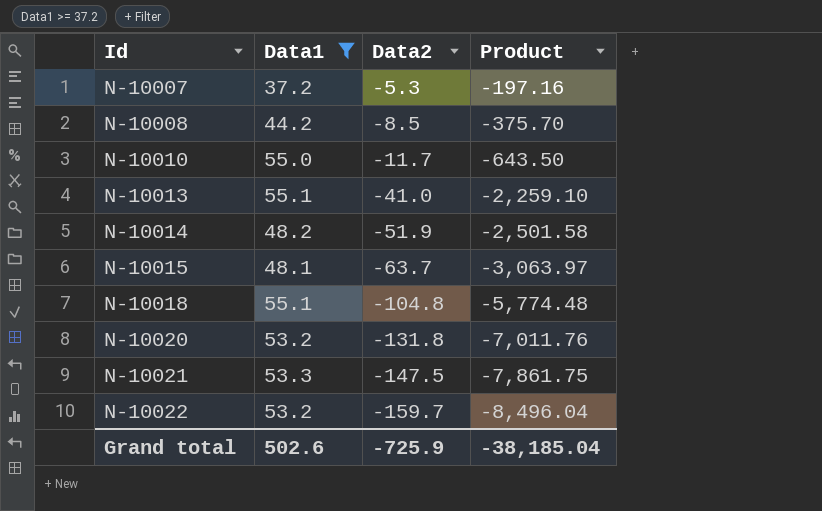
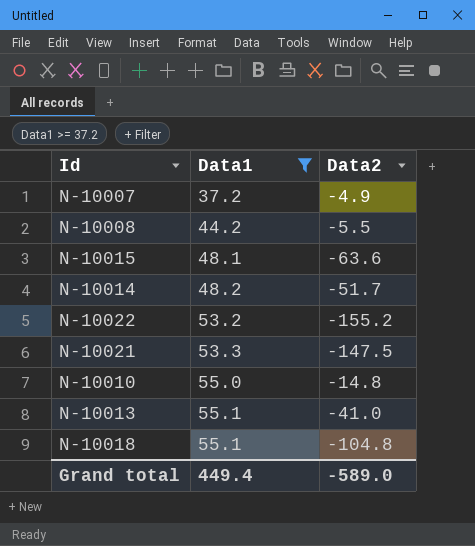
row order: Id ascending -> Data1 ascending
column Product | formula: [Data1] * [Data2] -> none
row N-10020: 53.2 | -131.8 | -7,011.76 -> none
N-10007 | Data2: -5.3 -> -4.9
N-10008 | Data2: -8.5 -> -5.5
N-10015 | Data2: -63.7 -> -63.6
N-10014 | Data2: -51.9 -> -51.7
N-10022 | Data2: -159.7 -> -155.2
N-10010 | Data2: -11.7 -> -14.8
Grand total | Data1: 502.6 -> 449.4
Grand total | Data2: -725.9 -> -589.0

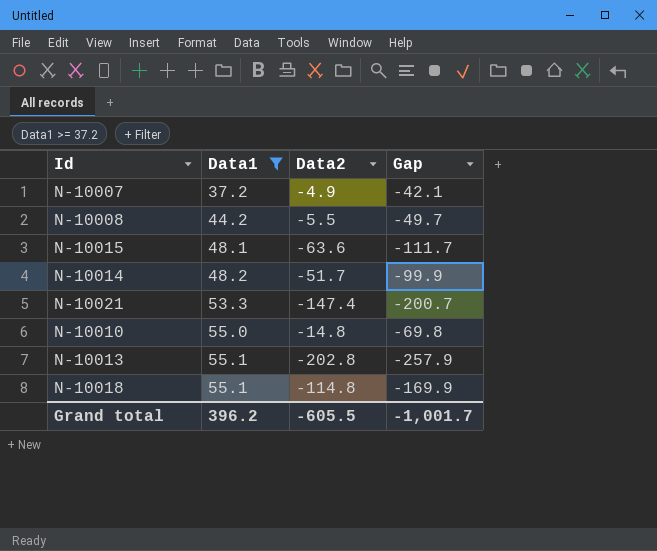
column Gap | formula: none -> [Data2] - [Data1]
row N-10022: 53.2 | -155.2 -> none
N-10021 | Data2: -147.5 -> -147.4
N-10013 | Data2: -41.0 -> -202.8
N-10018 | Data2: -104.8 -> -114.8
Grand total | Data1: 449.4 -> 396.2
Grand total | Data2: -589.0 -> -605.5

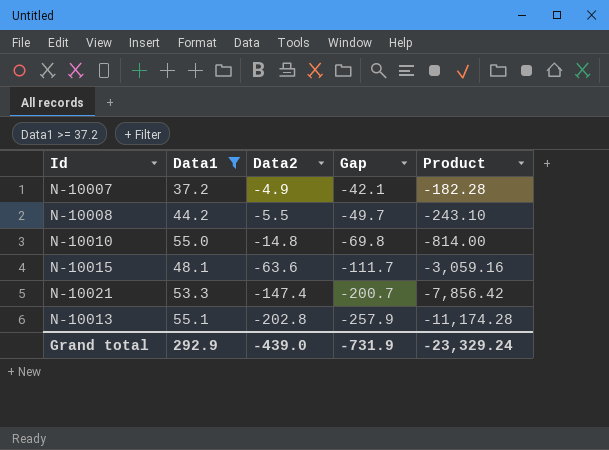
row order: Data1 ascending -> Data2 descending
column Product | formula: none -> [Data1] * [Data2]
row N-10014: 48.2 | -51.7 | -99.9 -> none
row N-10018: 55.1 | -114.8 | -169.9 -> none
Grand total | Data1: 396.2 -> 292.9
Grand total | Data2: -605.5 -> -439.0
Grand total | Gap: -1,001.7 -> -731.9

